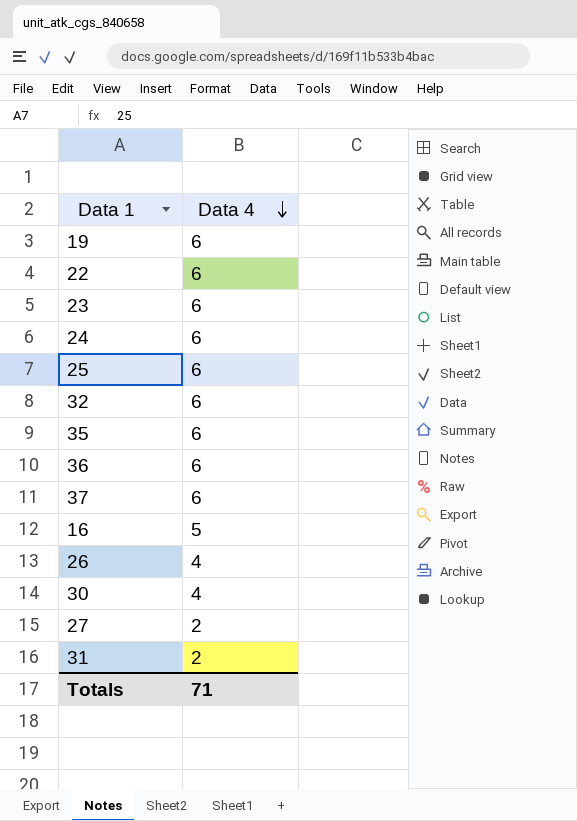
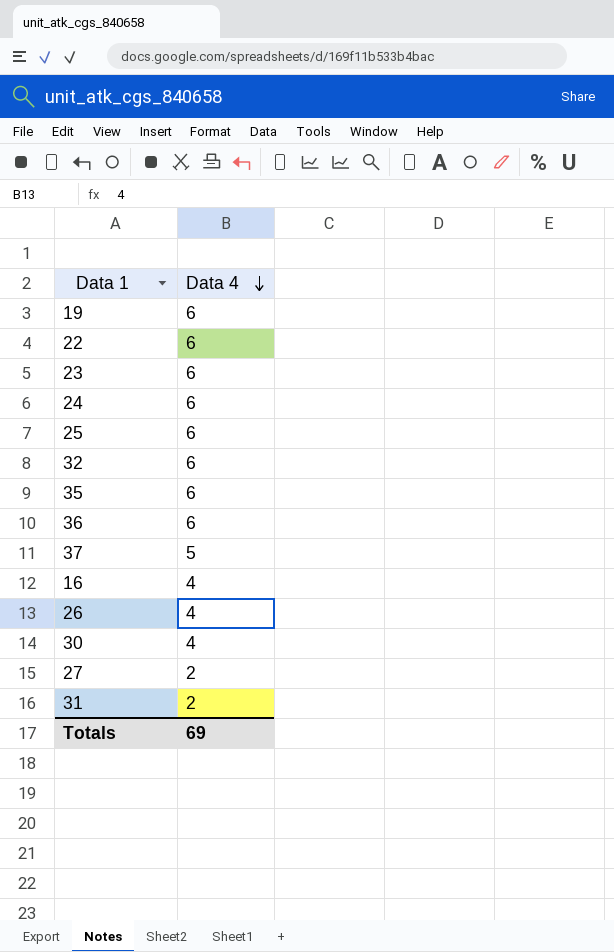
37 | Data 4: 6 -> 5
16 | Data 4: 5 -> 4
Totals | Data 4: 71 -> 69

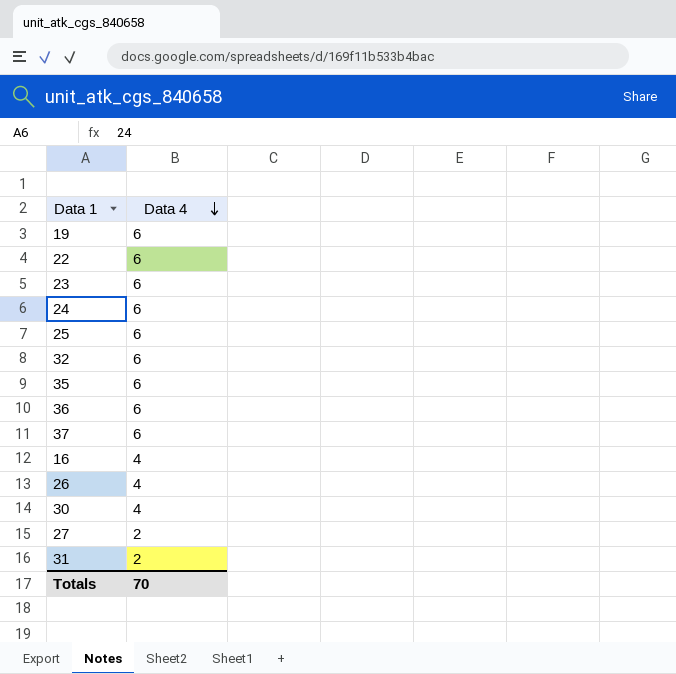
37 | Data 4: 5 -> 6
Totals | Data 4: 69 -> 70

